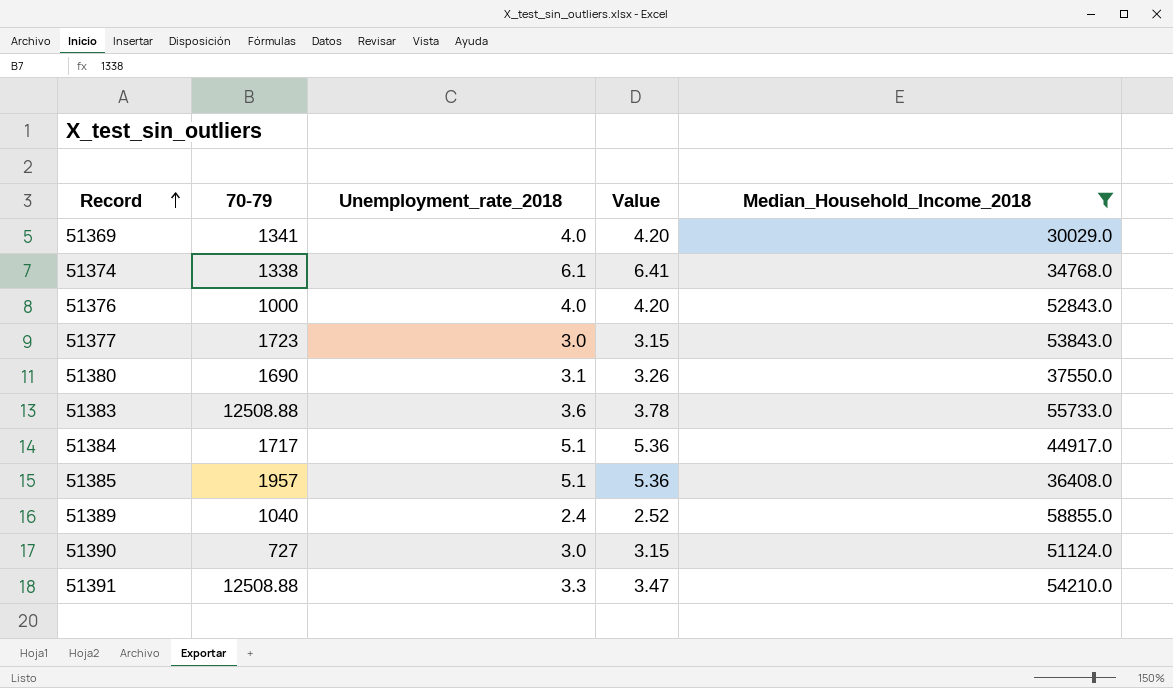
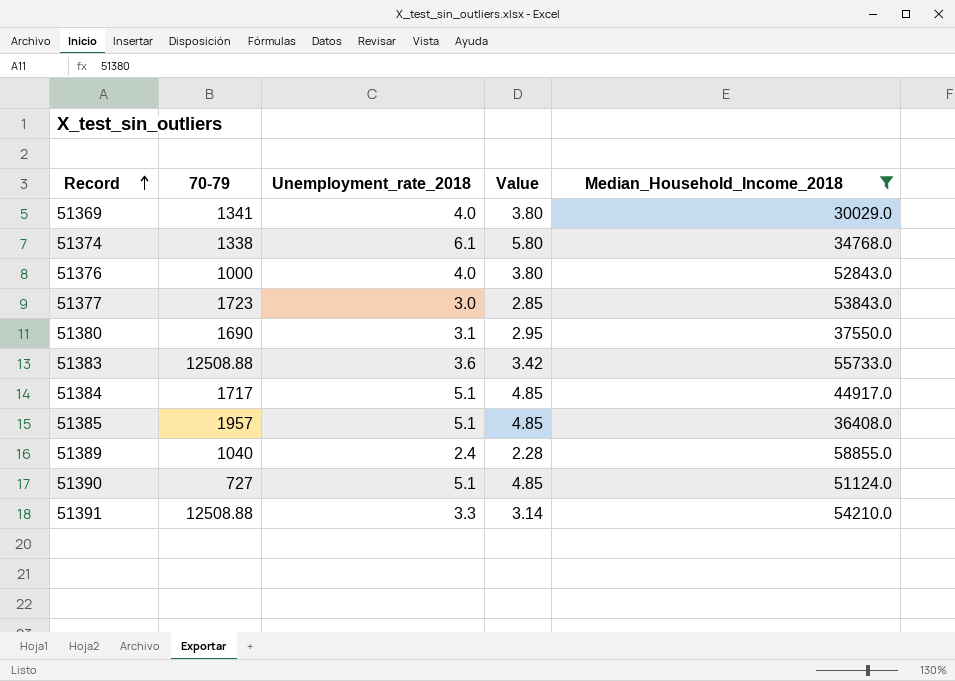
column Value | formula: [Unemployment_rate_2018] * 1.05 -> [Unemployment_rate_2018] * 0.95
51390 | Unemployment_rate_2018: 3.0 -> 5.1

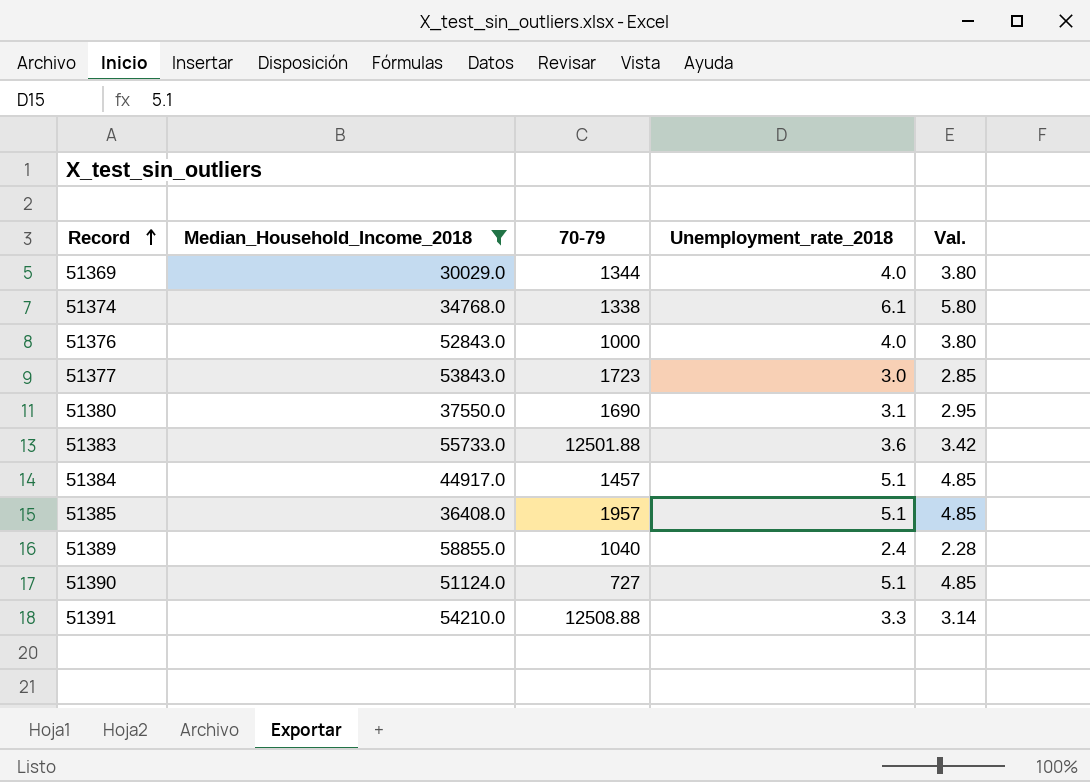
column Median_Household_Income_2018 | position: 5 -> 2
column name: Value -> Val.
51369 | 70-79: 1341 -> 1344
51383 | 70-79: 12508.88 -> 12501.88
51384 | 70-79: 1717 -> 1457

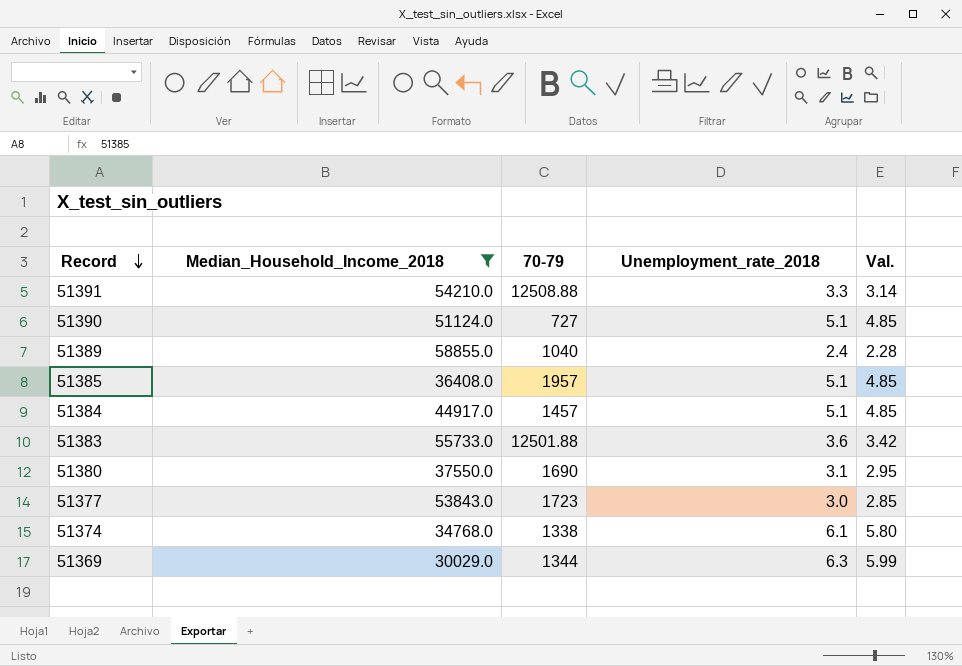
row order: Record ascending -> Record descending
row 51376: 52843.0 | 1000 | 4.0 | 3.80 -> none
51369 | Unemployment_rate_2018: 4.0 -> 6.3
51369 | Val.: 3.80 -> 5.99

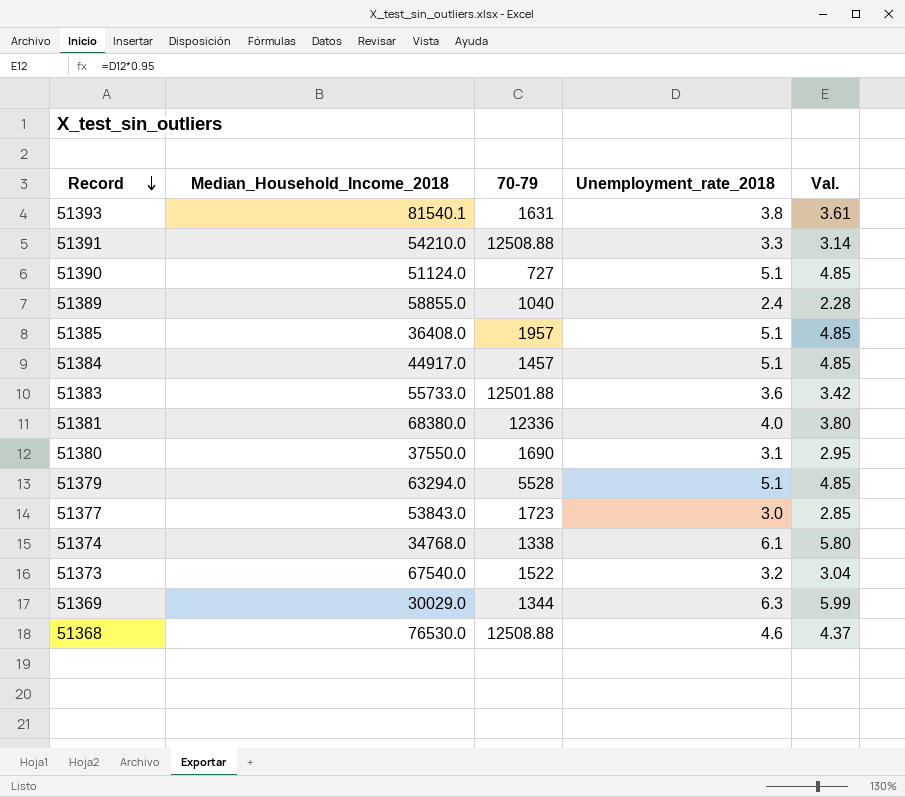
filter: Median_Household_Income_2018 <= 58855.0 -> none

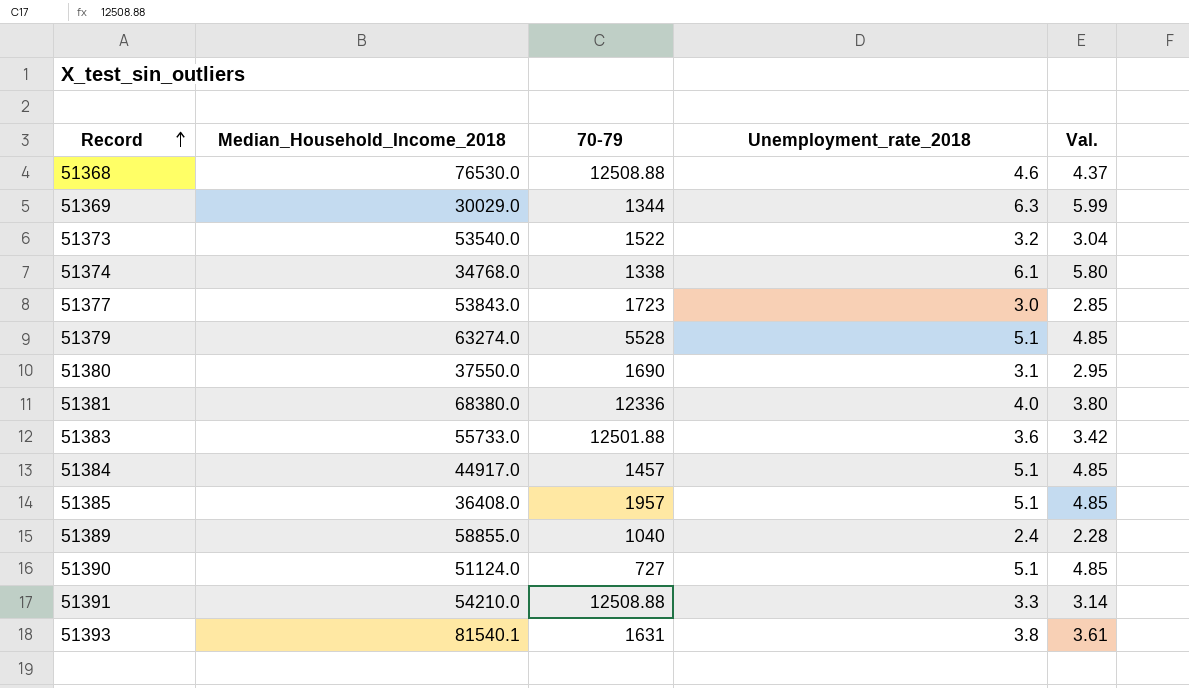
row order: Record descending -> Record ascending
51373 | Median_Household_Income_2018: 67540.0 -> 53540.0
51379 | Median_Household_Income_2018: 63294.0 -> 63274.0

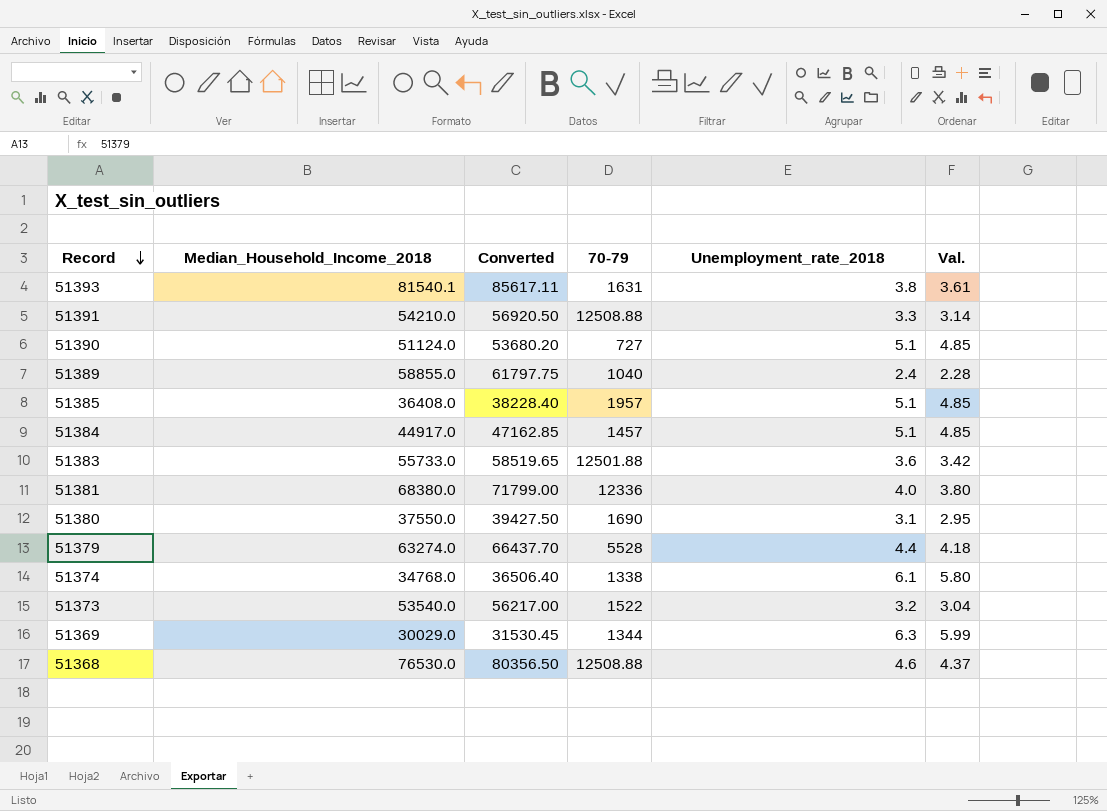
row order: Record ascending -> Record descending
column Converted | formula: none -> [Median_Household_Income_2018] * 1.05
row 51377: 53843.0 | 1723 | 3.0 | 2.85 -> none
51379 | Unemployment_rate_2018: 5.1 -> 4.4
51379 | Val.: 4.85 -> 4.18

